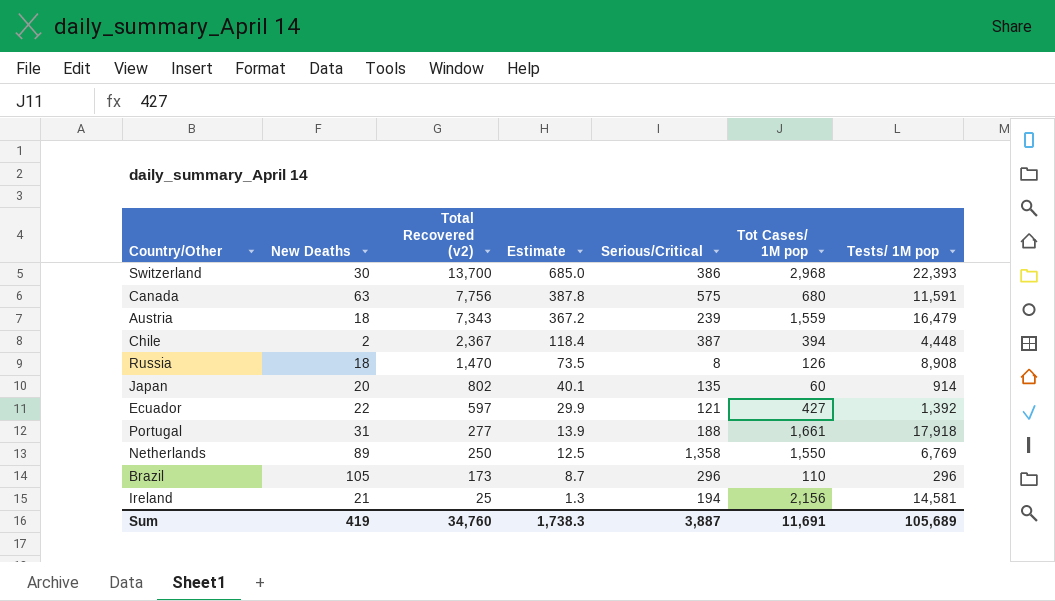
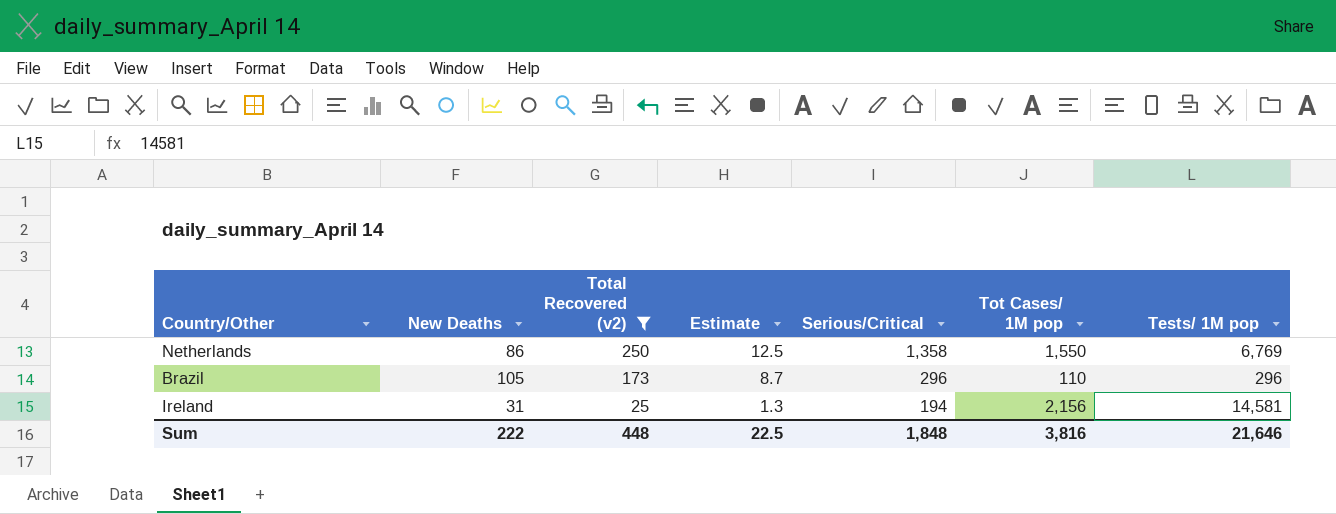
filter: none -> Total Recovered (v2) <= 250
Netherlands | New Deaths: 89 -> 86
Ireland | New Deaths: 21 -> 31
Sum | New Deaths: 419 -> 222
Sum | Total Recovered (v2): 34,760 -> 448
Sum | Estimate: 1,738.3 -> 22.5
Sum | Serious/Critical: 3,887 -> 1,848
Sum | Tot Cases/ 1M pop: 11,691 -> 3,816
Sum | Tests/ 1M pop: 105,689 -> 21,646

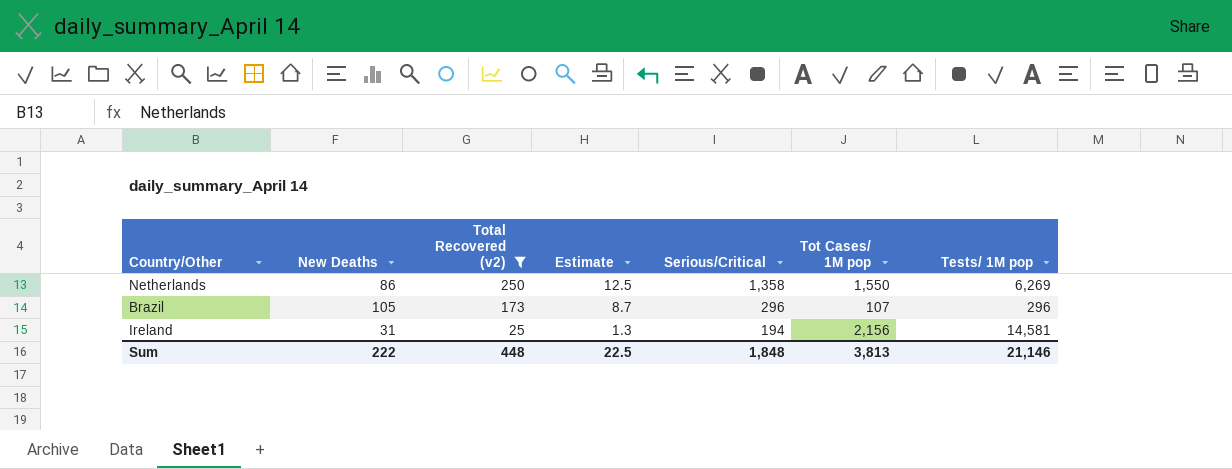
Netherlands | Tests/ 1M pop: 6,769 -> 6,269
Brazil | Tot Cases/ 1M pop: 110 -> 107
Sum | Tot Cases/ 1M pop: 3,816 -> 3,813
Sum | Tests/ 1M pop: 21,646 -> 21,146

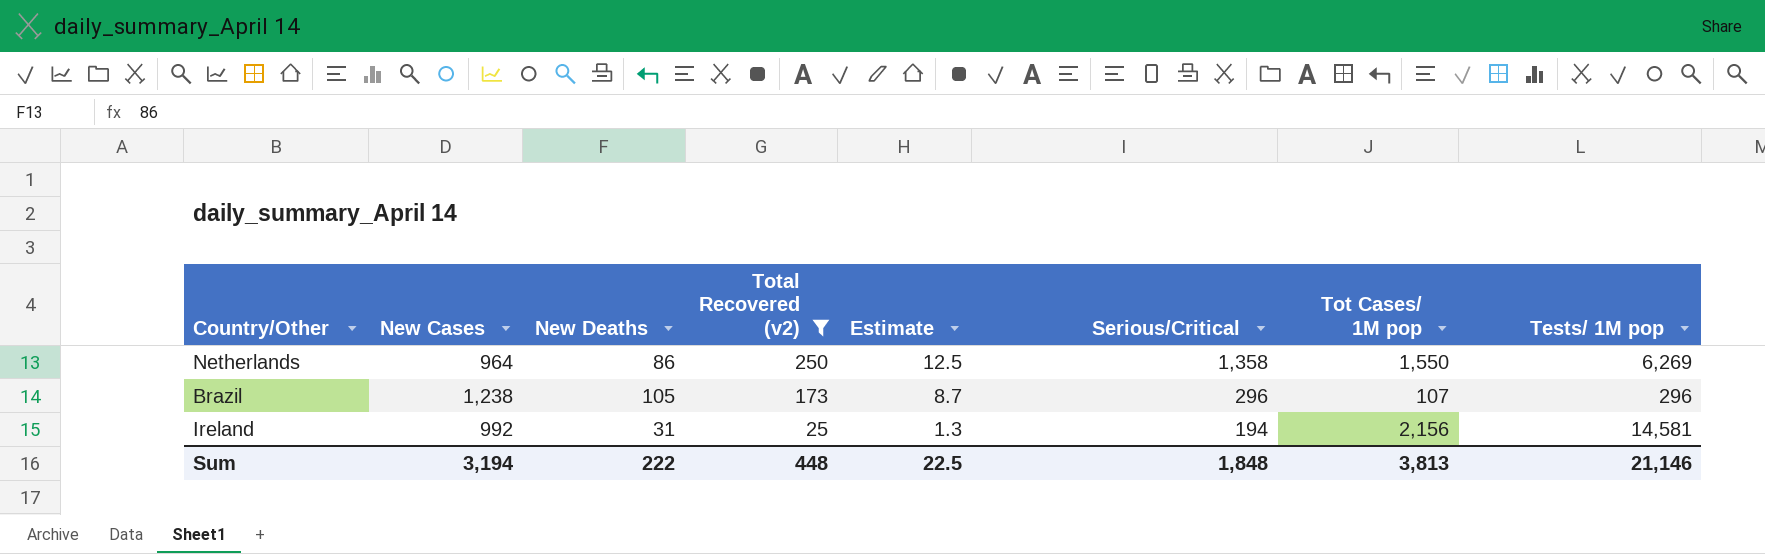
column New Cases | position: none -> 2

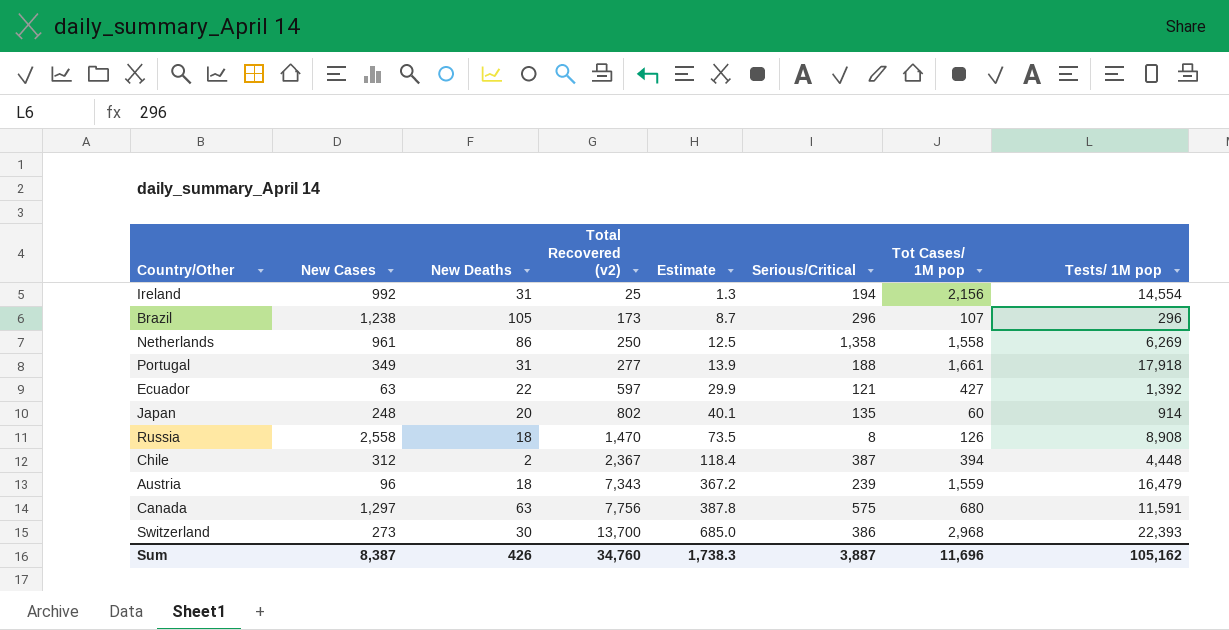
filter: Total Recovered (v2) <= 250 -> none
row order: Total Recovered (v2) descending -> Total Recovered (v2) ascending
Ireland | Tests/ 1M pop: 14,581 -> 14,554
Netherlands | New Cases: 964 -> 961
Netherlands | Tot Cases/ 1M pop: 1,550 -> 1,558
Sum | New Cases: 3,194 -> 8,387
Sum | New Deaths: 222 -> 426
Sum | Total Recovered (v2): 448 -> 34,760
Sum | Estimate: 22.5 -> 1,738.3
Sum | Serious/Critical: 1,848 -> 3,887
Sum | Tot Cases/ 1M pop: 3,813 -> 11,696
Sum | Tests/ 1M pop: 21,146 -> 105,162

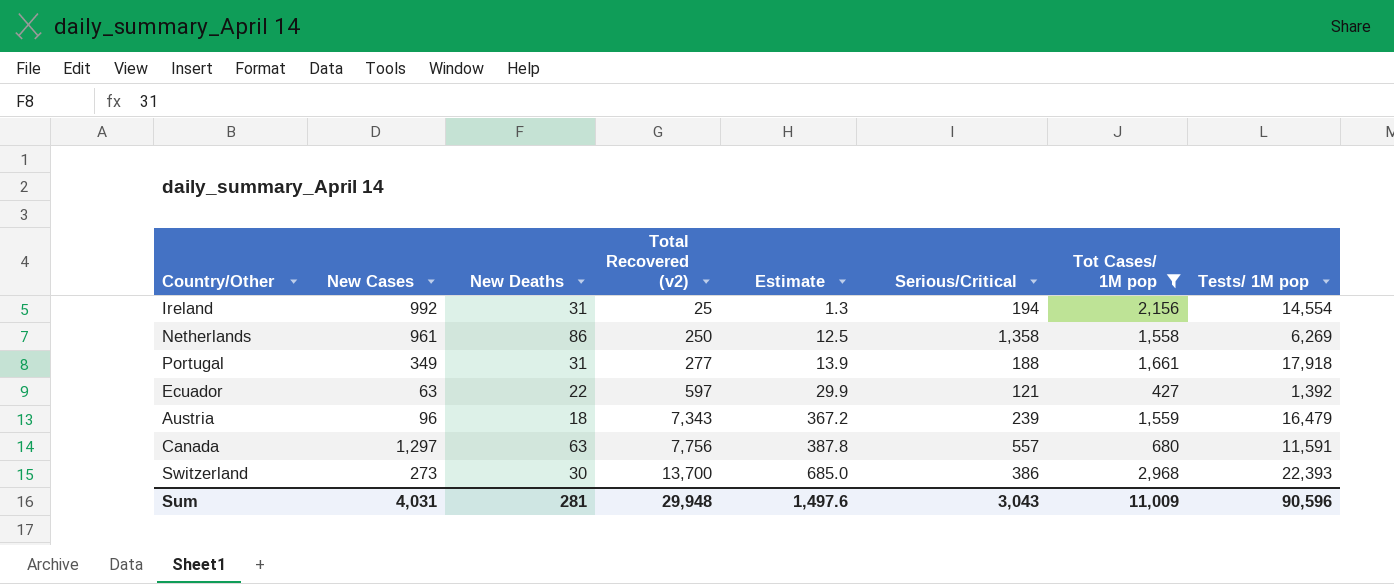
filter: none -> Tot Cases/ 1M pop >= 427
Canada | Serious/Critical: 575 -> 557
Sum | New Cases: 8,387 -> 4,031
Sum | New Deaths: 426 -> 281
Sum | Total Recovered (v2): 34,760 -> 29,948
Sum | Estimate: 1,738.3 -> 1,497.6
Sum | Serious/Critical: 3,887 -> 3,043
Sum | Tot Cases/ 1M pop: 11,696 -> 11,009
Sum | Tests/ 1M pop: 105,162 -> 90,596

